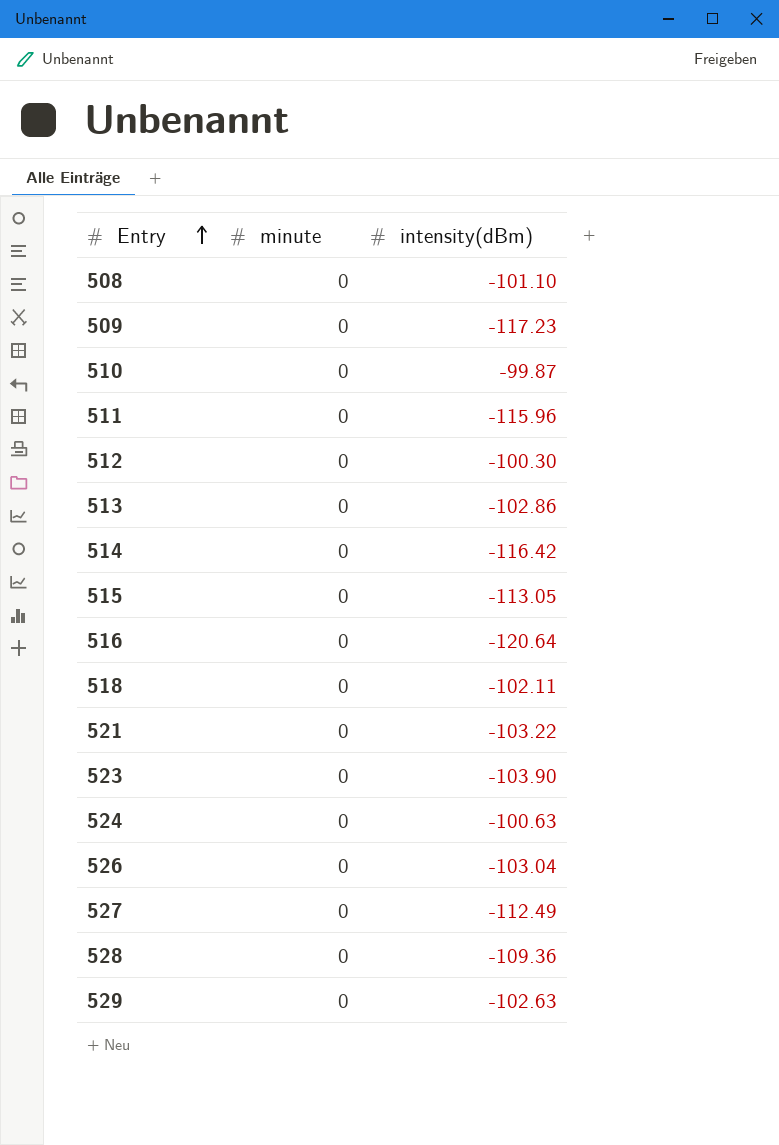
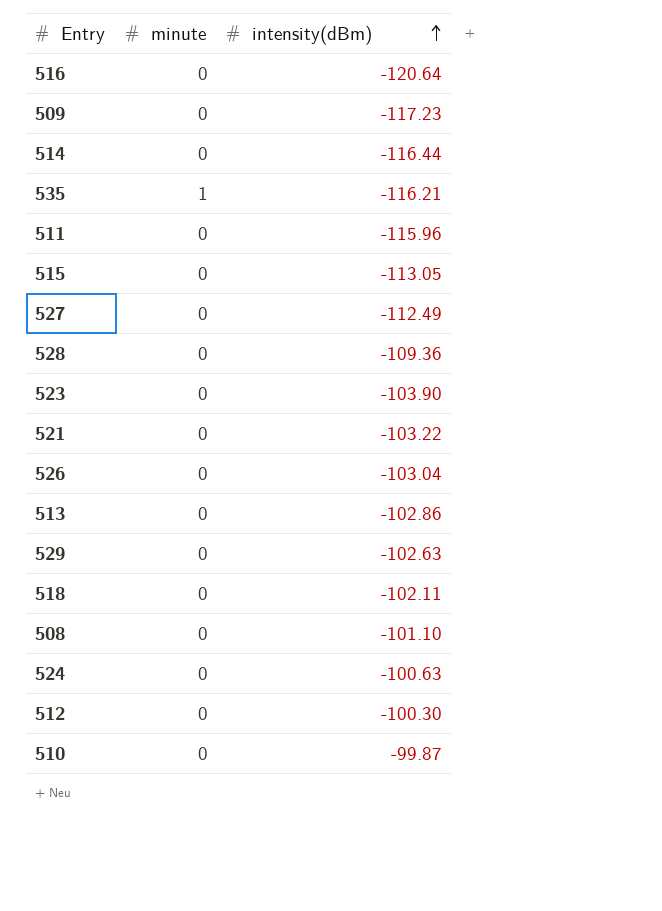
row order: Entry ascending -> intensity(dBm) ascending
514 | intensity(dBm): -116.42 -> -116.44
row 535: none -> 1 | -116.21

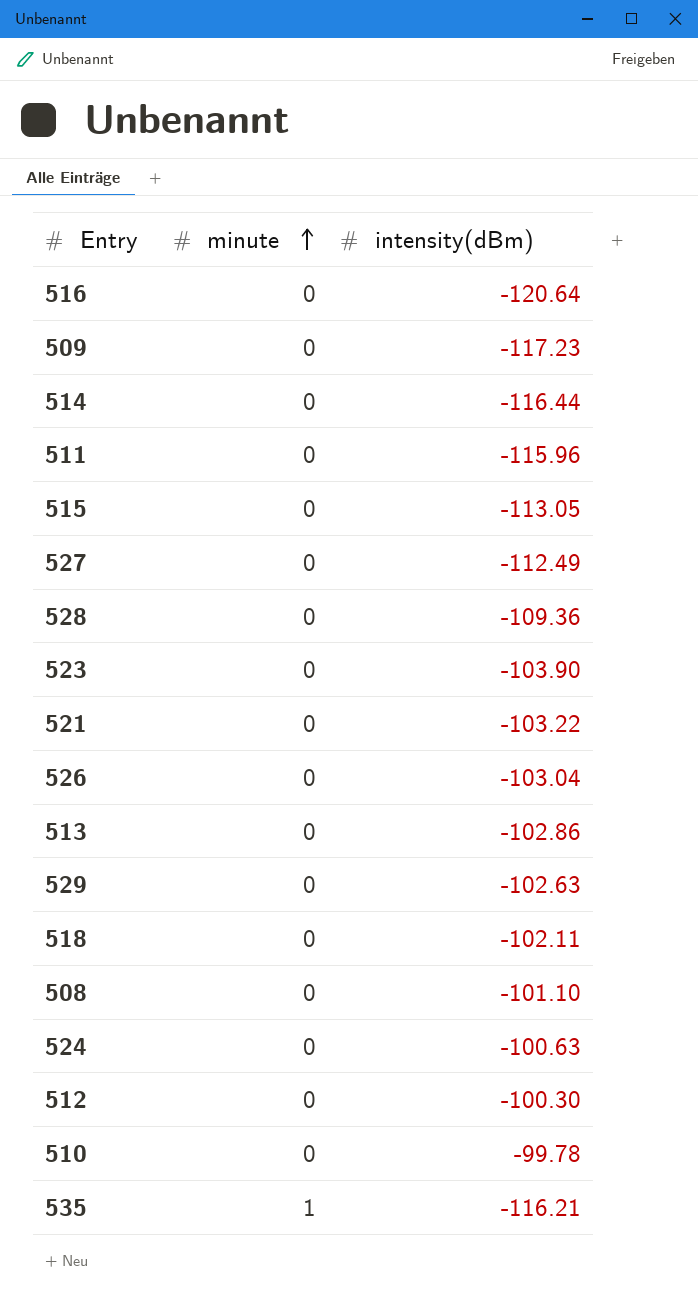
row order: intensity(dBm) ascending -> minute ascending
510 | intensity(dBm): -99.87 -> -99.78

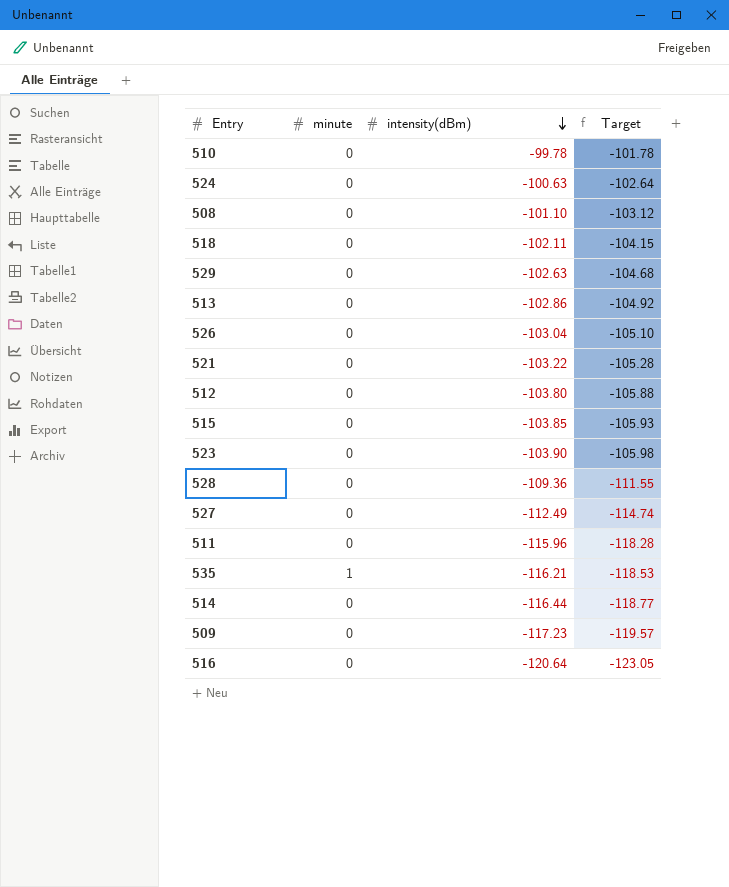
row order: minute ascending -> intensity(dBm) descending
column Target | formula: none -> [intensity(dBm)] * 1.02
512 | intensity(dBm): -100.30 -> -103.80
515 | intensity(dBm): -113.05 -> -103.85

